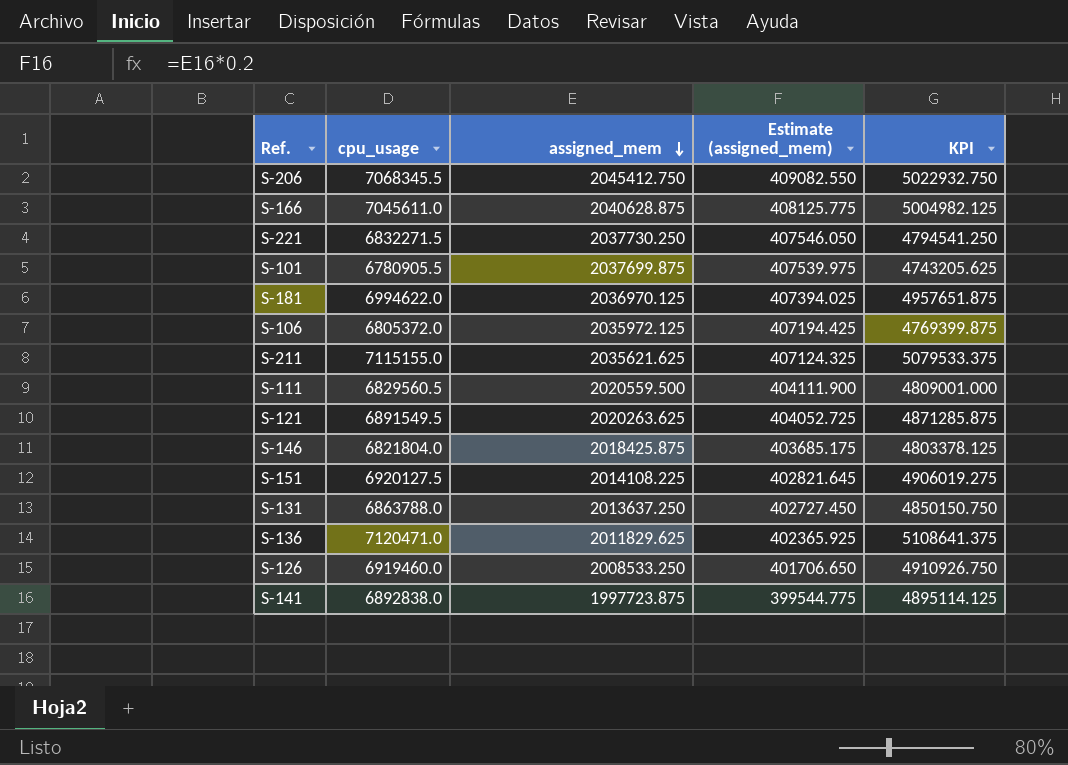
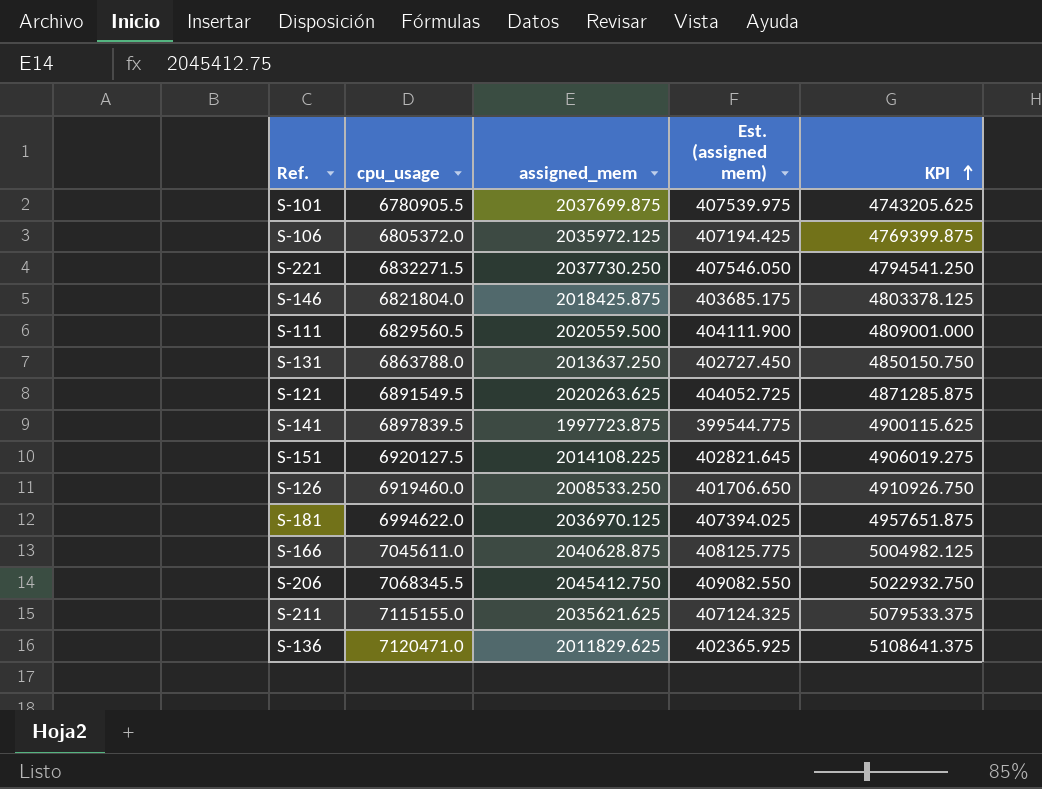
row order: assigned_mem descending -> KPI ascending
column name: Estimate (assigned_mem) -> Est. (assigned mem)
S-141 | cpu_usage: 6892838.0 -> 6897839.5
S-141 | KPI: 4895114.125 -> 4900115.625

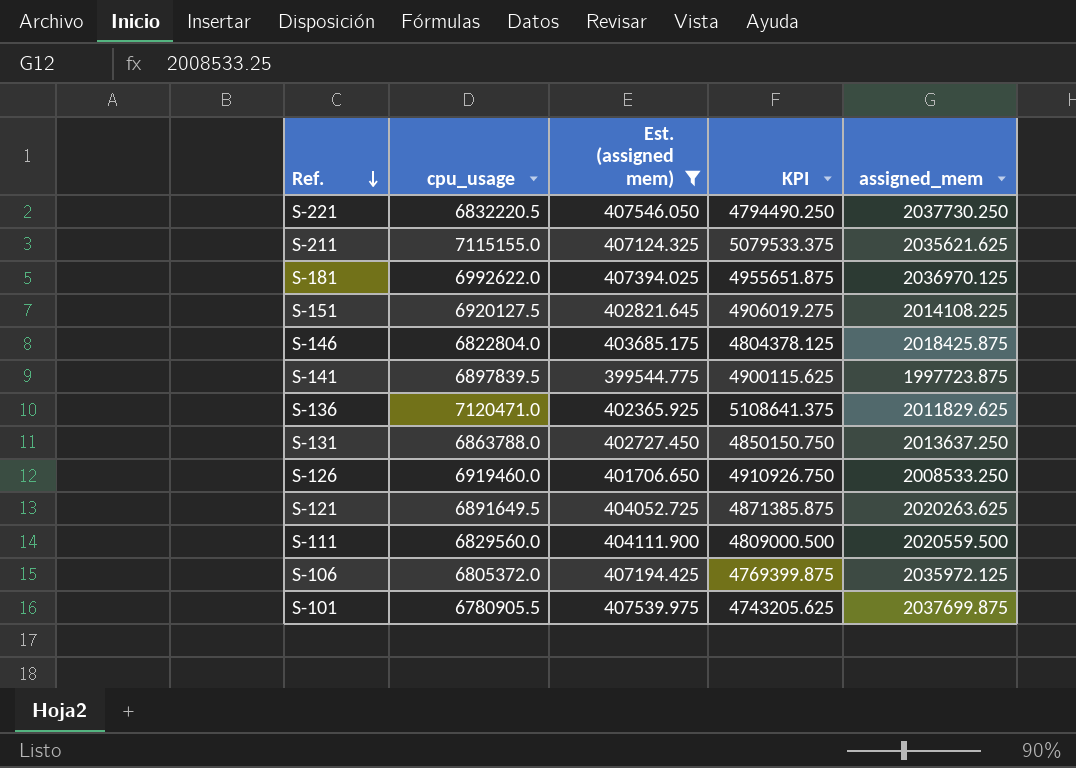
filter: none -> Est. (assigned mem) <= 407546.050
row order: KPI ascending -> Ref. descending
column assigned_mem | position: 3 -> 5
S-221 | cpu_usage: 6832271.5 -> 6832220.5
S-221 | KPI: 4794541.250 -> 4794490.250
S-181 | cpu_usage: 6994622.0 -> 6992622.0
S-181 | KPI: 4957651.875 -> 4955651.875
S-146 | cpu_usage: 6821804.0 -> 6822804.0
S-146 | KPI: 4803378.125 -> 4804378.125
S-121 | cpu_usage: 6891549.5 -> 6891649.5
S-121 | KPI: 4871285.875 -> 4871385.875
S-111 | cpu_usage: 6829560.5 -> 6829560.0
S-111 | KPI: 4809001.000 -> 4809000.500

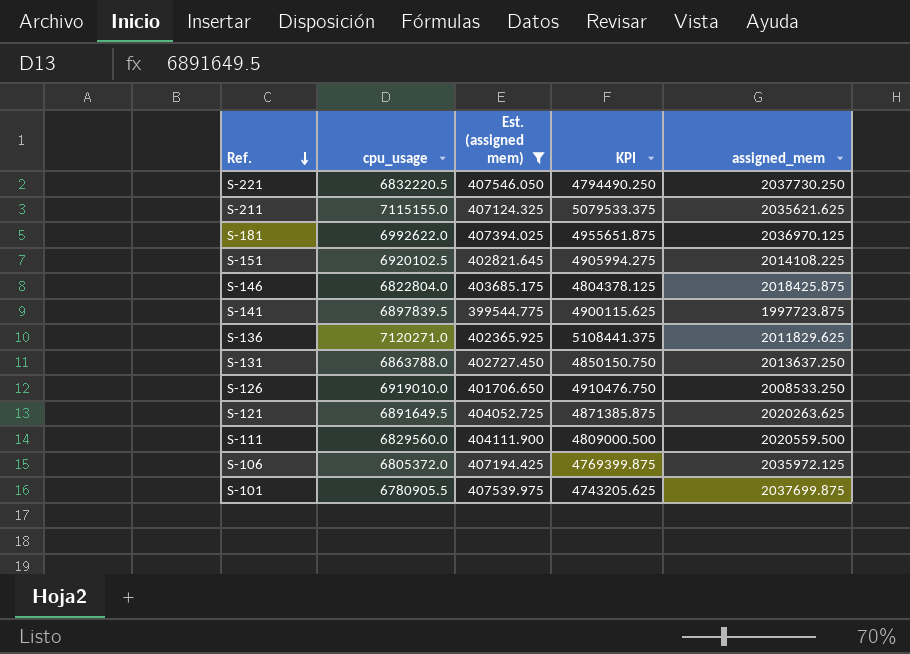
S-151 | cpu_usage: 6920127.5 -> 6920102.5
S-151 | KPI: 4906019.275 -> 4905994.275
S-136 | cpu_usage: 7120471.0 -> 7120271.0
S-136 | KPI: 5108641.375 -> 5108441.375
S-126 | cpu_usage: 6919460.0 -> 6919010.0
S-126 | KPI: 4910926.750 -> 4910476.750

